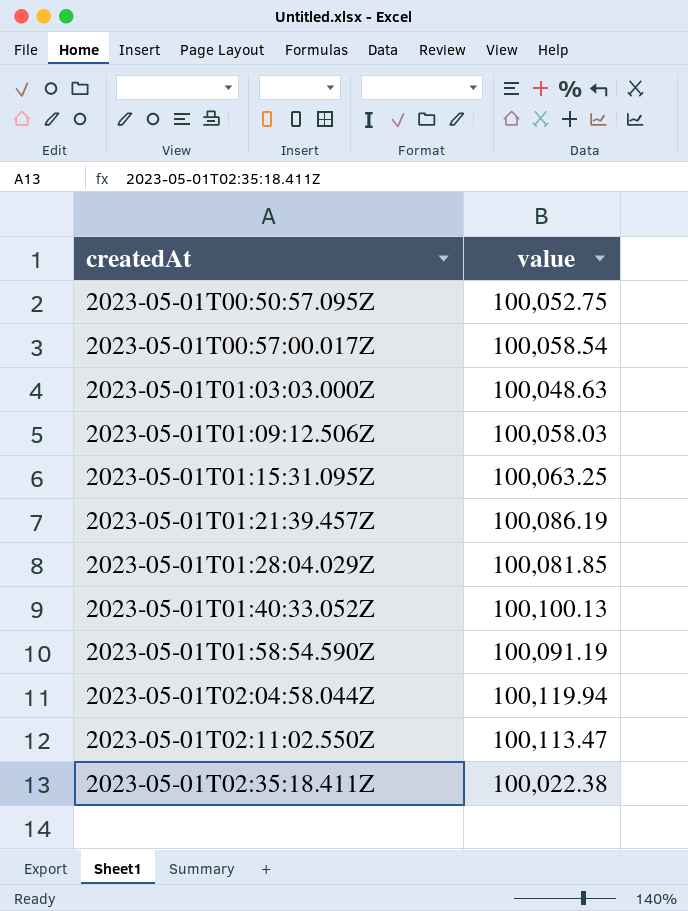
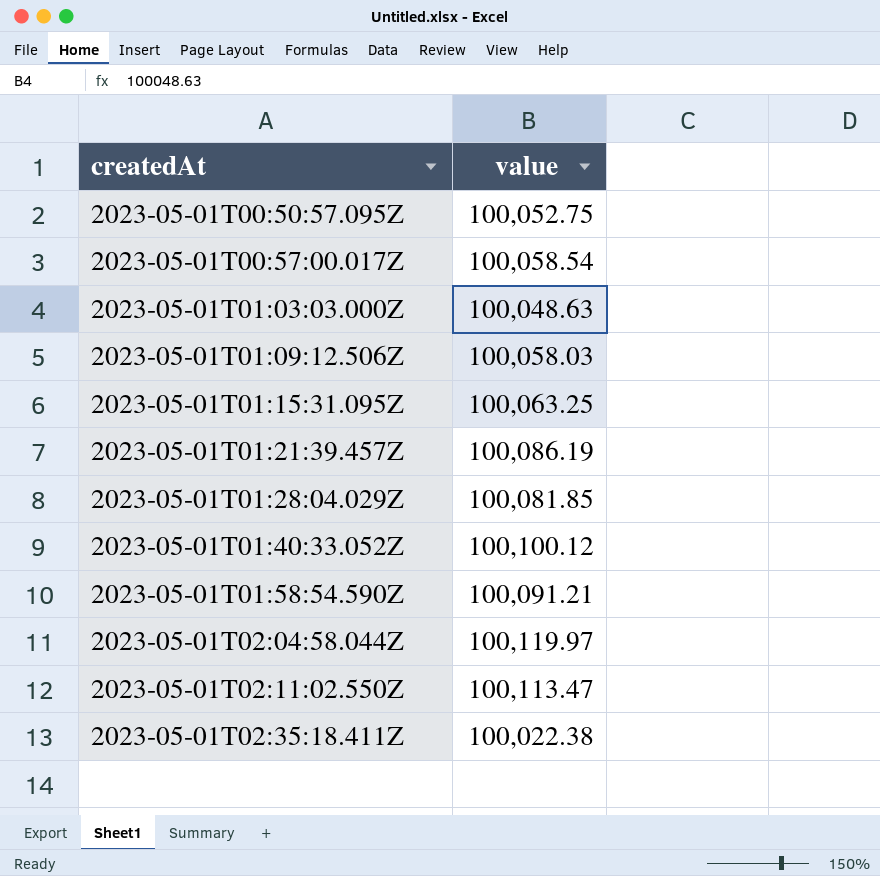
2023-05-01T01:40:33.052Z | value: 100,100.13 -> 100,100.12
2023-05-01T01:58:54.590Z | value: 100,091.19 -> 100,091.21
2023-05-01T02:04:58.044Z | value: 100,119.94 -> 100,119.97

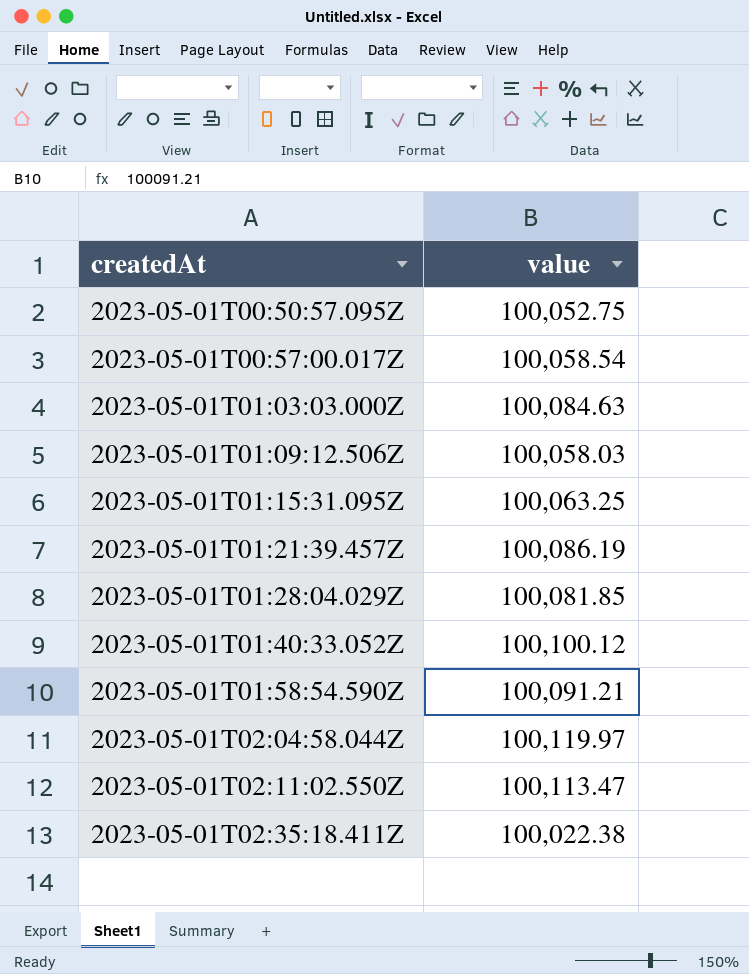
2023-05-01T01:03:03.000Z | value: 100,048.63 -> 100,084.63

